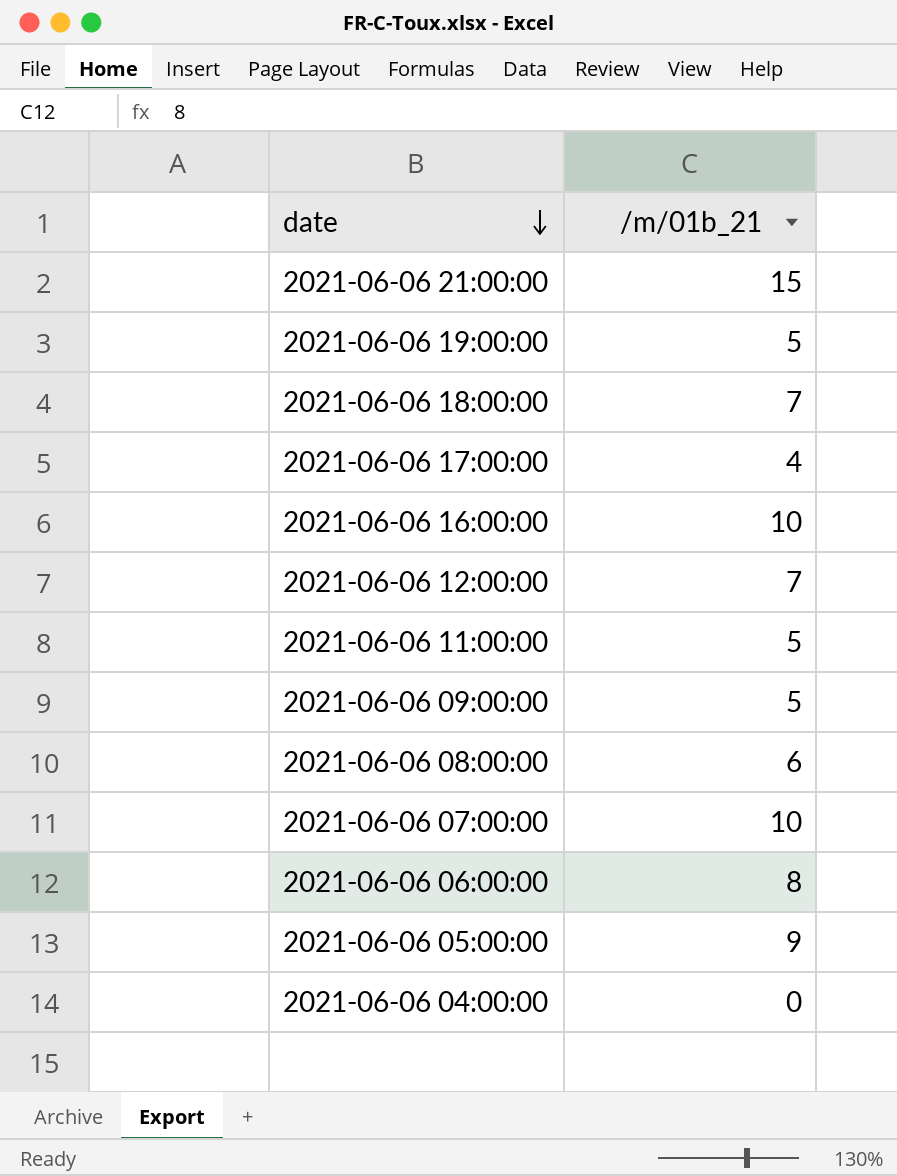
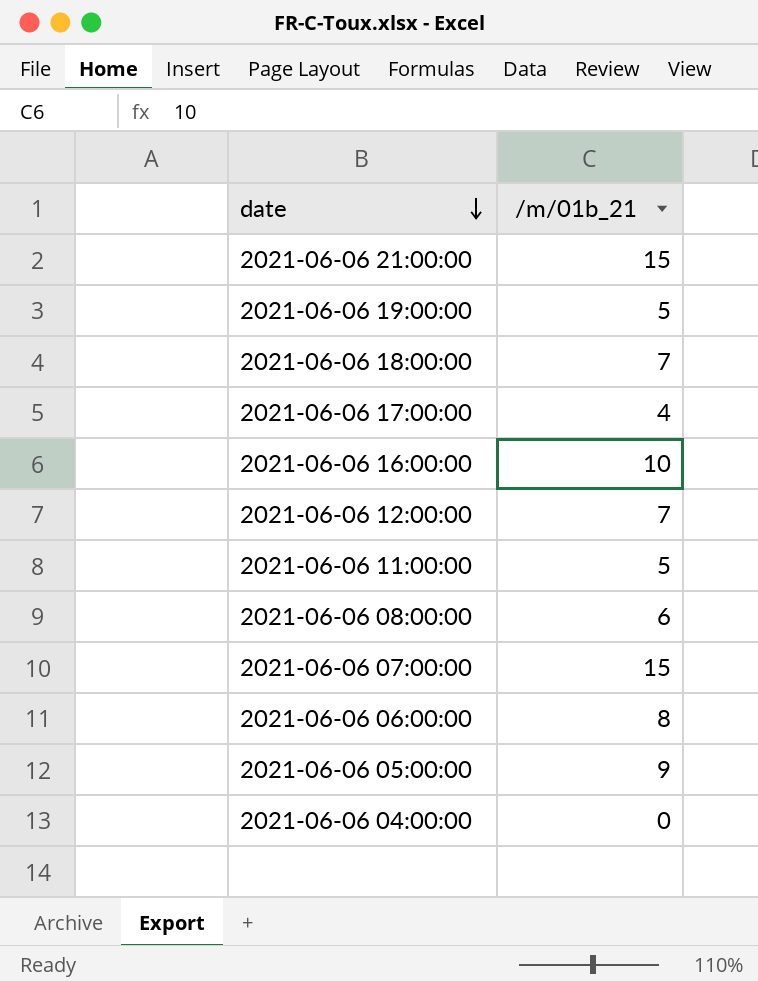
row 2021-06-06 09:00:00: 5 -> none
2021-06-06 07:00:00 | /m/01b_21: 10 -> 15

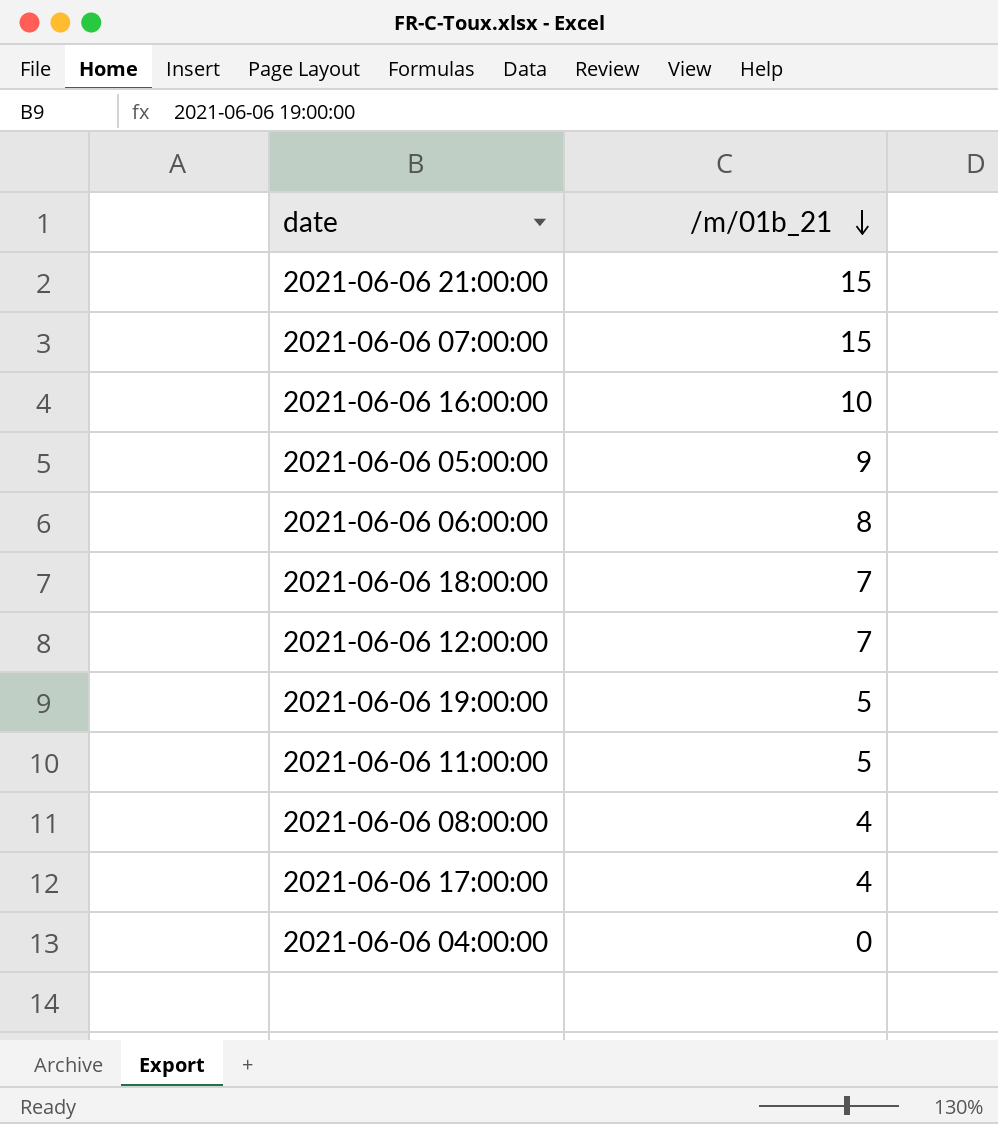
row order: date descending -> /m/01b_21 descending
2021-06-06 08:00:00 | /m/01b_21: 6 -> 4

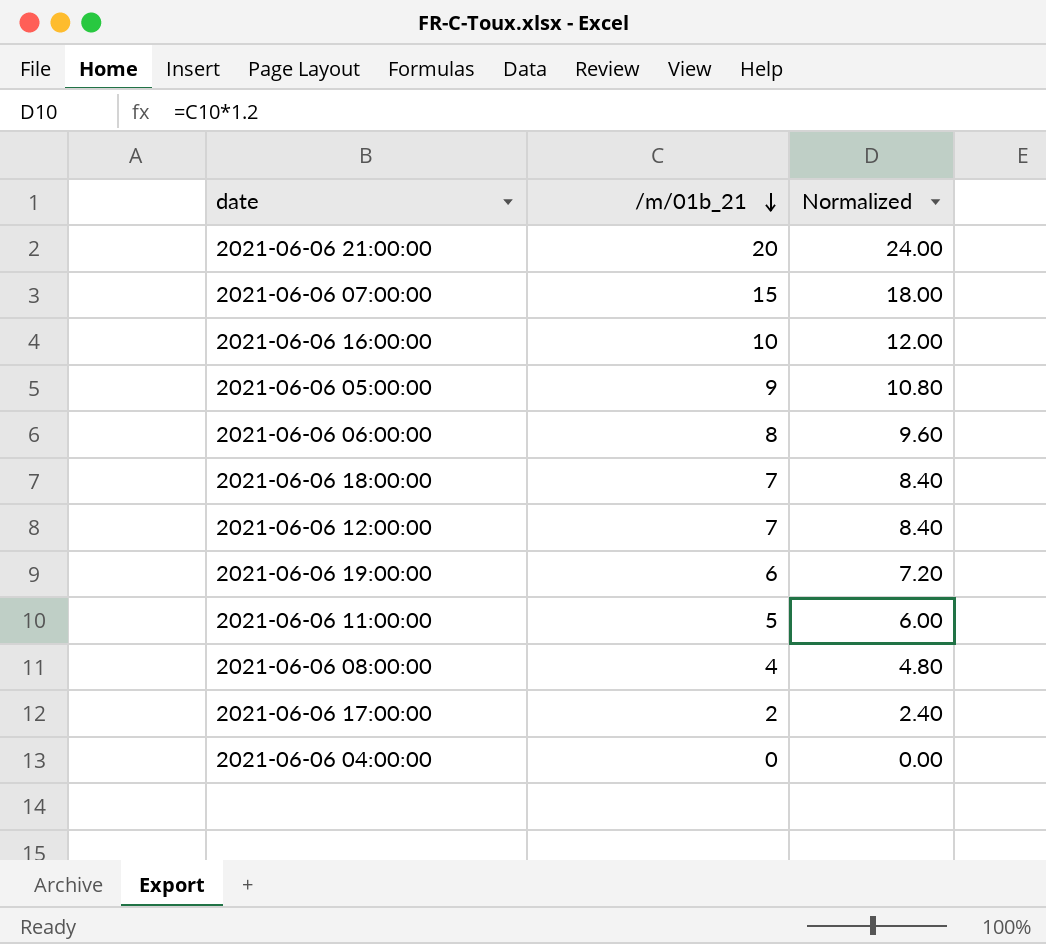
column Normalized | formula: none -> [/m/01b_21] * 1.2
2021-06-06 21:00:00 | /m/01b_21: 15 -> 20
2021-06-06 19:00:00 | /m/01b_21: 5 -> 6
2021-06-06 17:00:00 | /m/01b_21: 4 -> 2

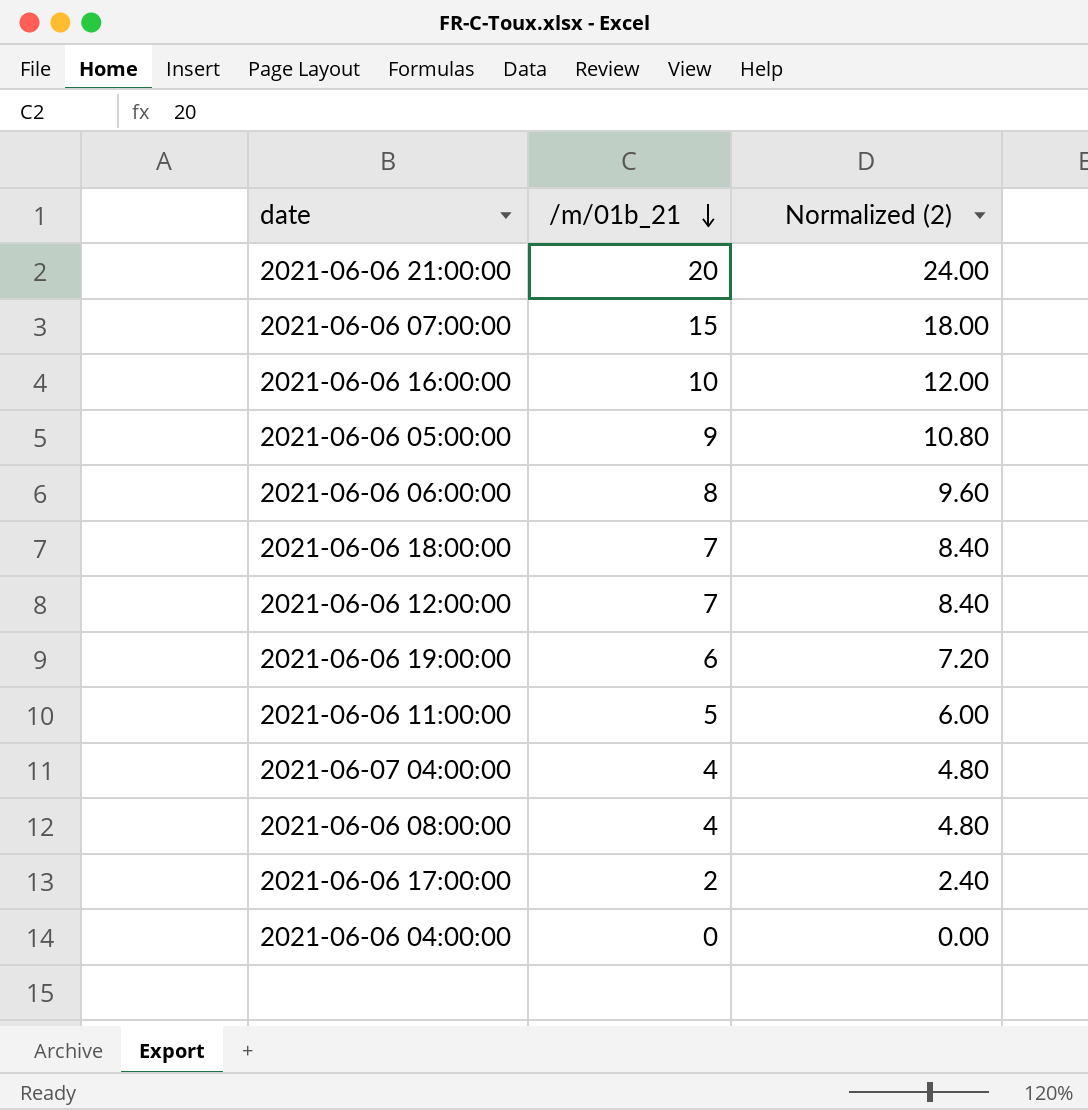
column name: Normalized -> Normalized (2)
row 2021-06-07 04:00:00: none -> 4 | 4.80

